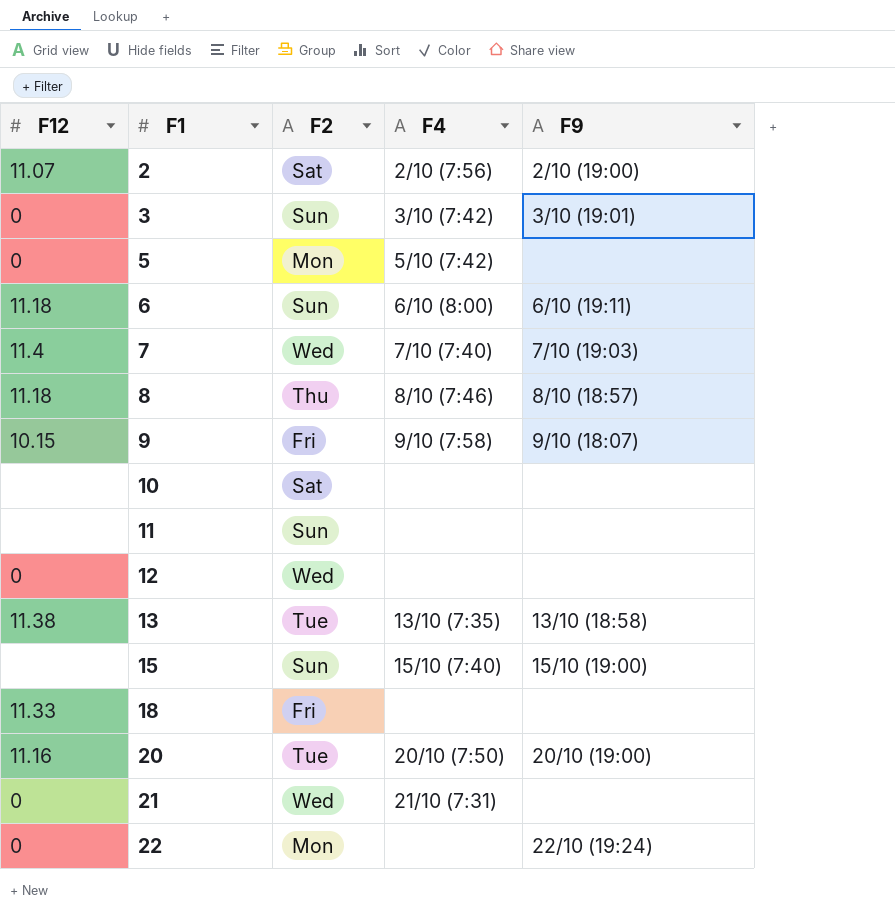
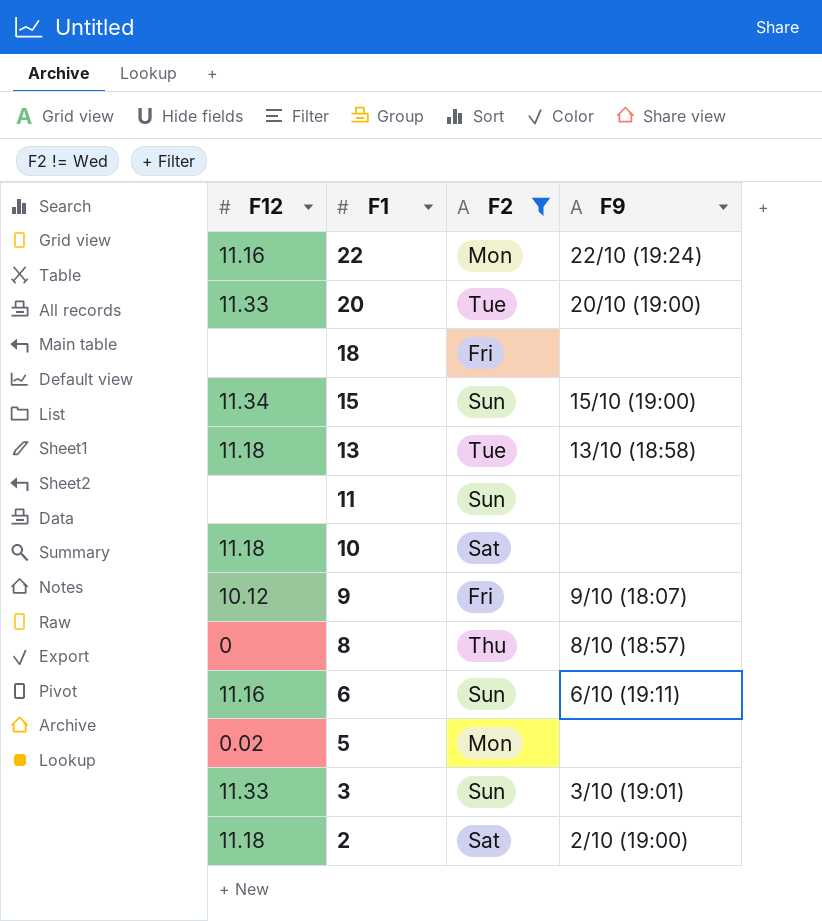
filter: none -> F2 != Wed
row order: F1 ascending -> F1 descending
column F4 | position: 4 -> none
22 | F12: 0 -> 11.16
20 | F12: 11.16 -> 11.33
18 | F12: 11.33 -> none
15 | F12: none -> 11.34
13 | F12: 11.38 -> 11.18
10 | F12: none -> 11.18
9 | F12: 10.15 -> 10.12
8 | F12: 11.18 -> 0
6 | F12: 11.18 -> 11.16
5 | F12: 0 -> 0.02
3 | F12: 0 -> 11.33
2 | F12: 11.07 -> 11.18

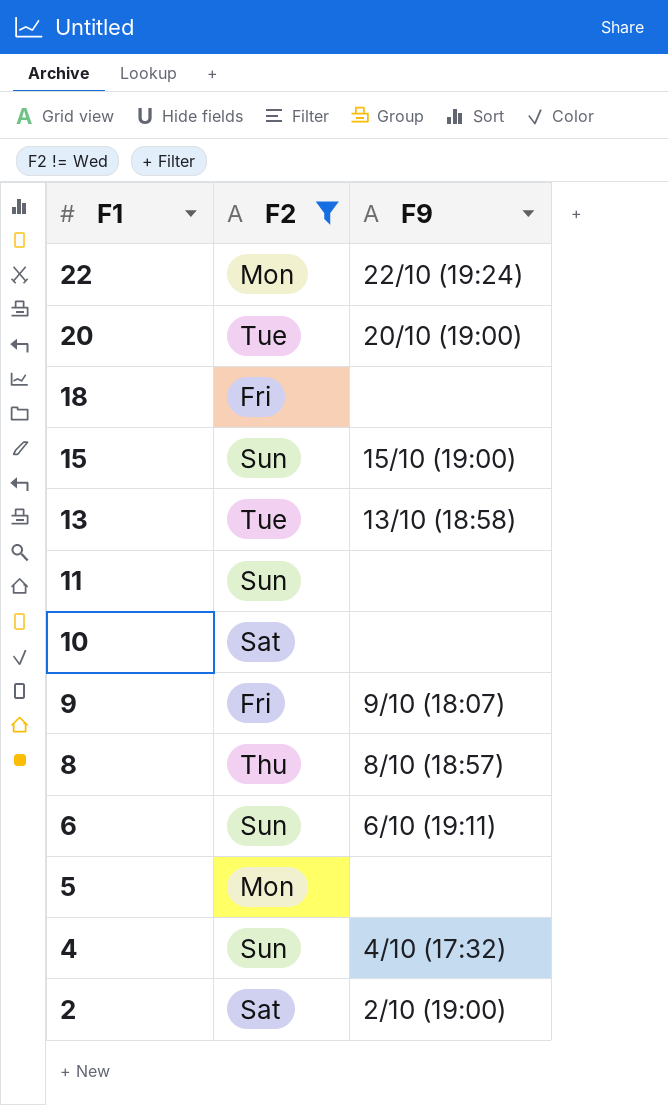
column F12 | position: 1 -> none
row 3: 11.33 | Sun | 3/10 (19:01) -> none
row 4: none -> Sun | 4/10 (17:32)

